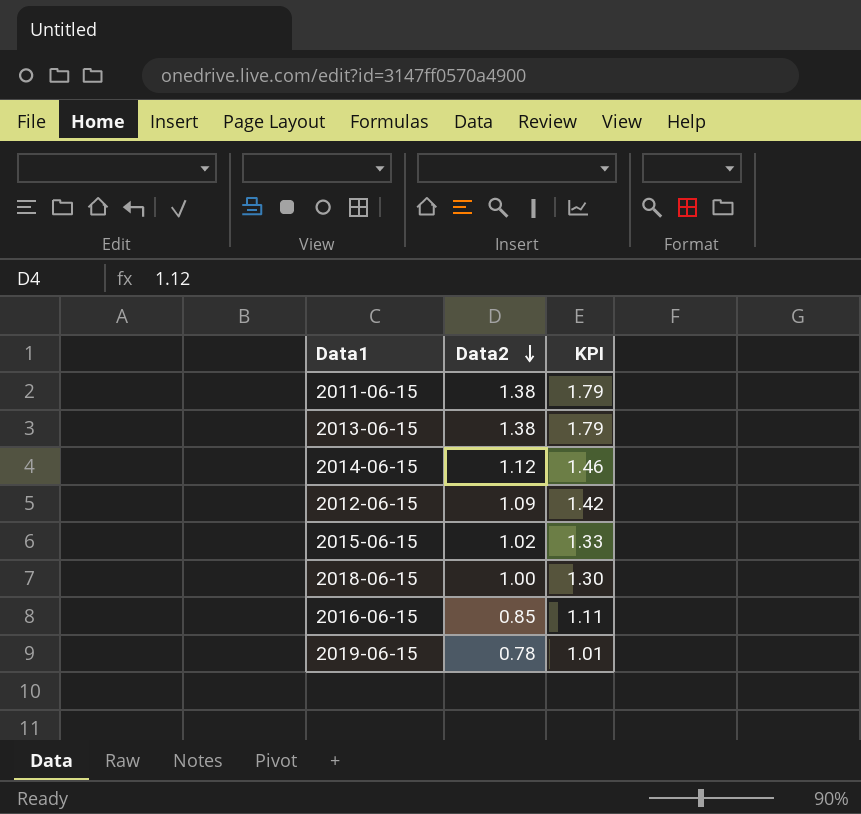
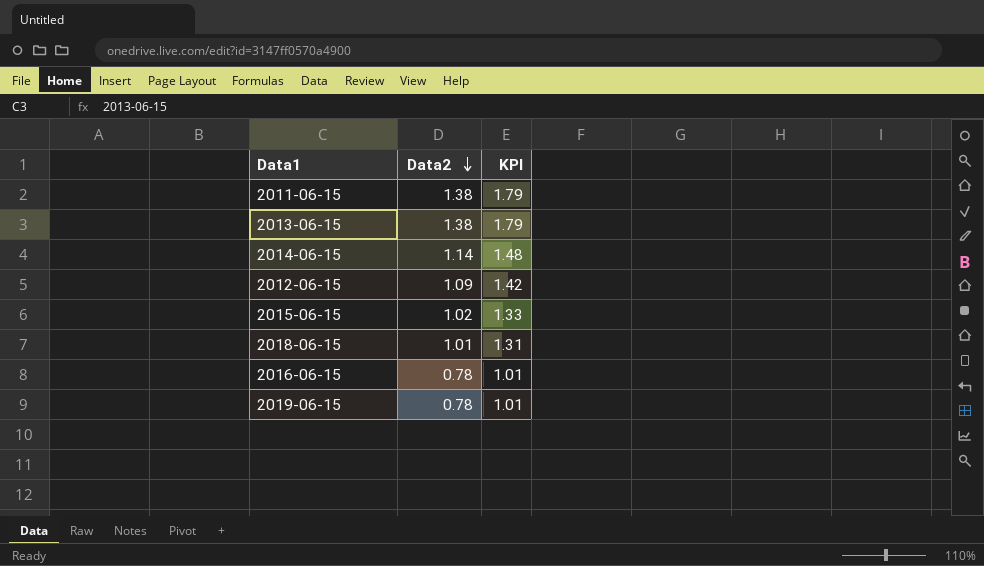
2014-06-15 | Data2: 1.12 -> 1.14
2014-06-15 | KPI: 1.46 -> 1.48
2018-06-15 | Data2: 1.00 -> 1.01
2018-06-15 | KPI: 1.30 -> 1.31
2016-06-15 | Data2: 0.85 -> 0.78
2016-06-15 | KPI: 1.11 -> 1.01

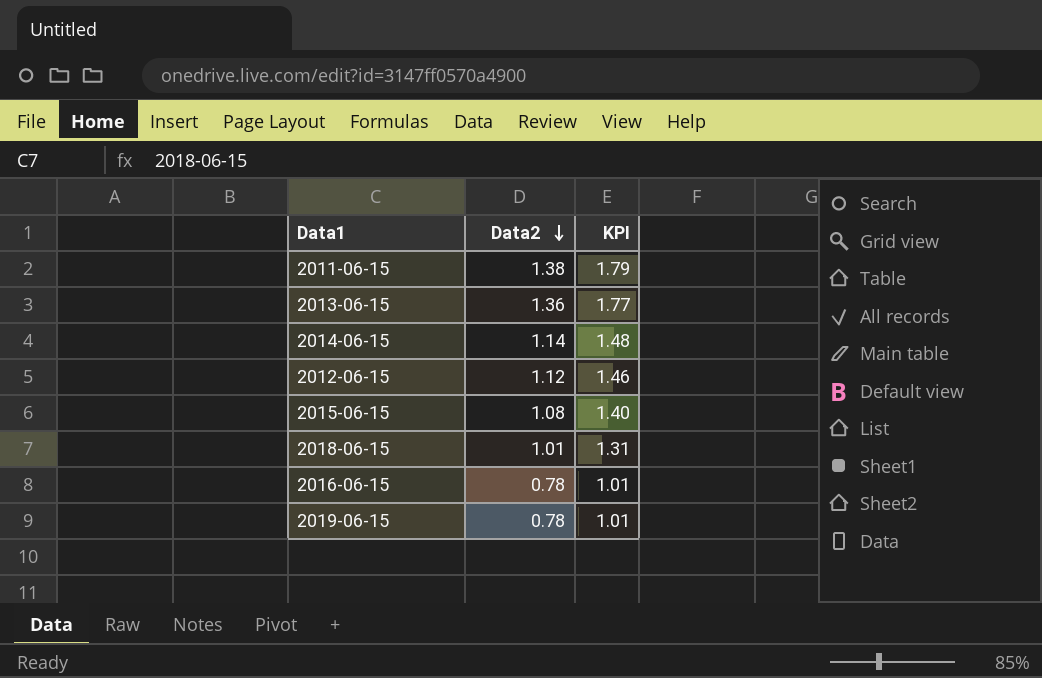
2013-06-15 | Data2: 1.38 -> 1.36
2013-06-15 | KPI: 1.79 -> 1.77
2012-06-15 | Data2: 1.09 -> 1.12
2012-06-15 | KPI: 1.42 -> 1.46
2015-06-15 | Data2: 1.02 -> 1.08
2015-06-15 | KPI: 1.33 -> 1.40

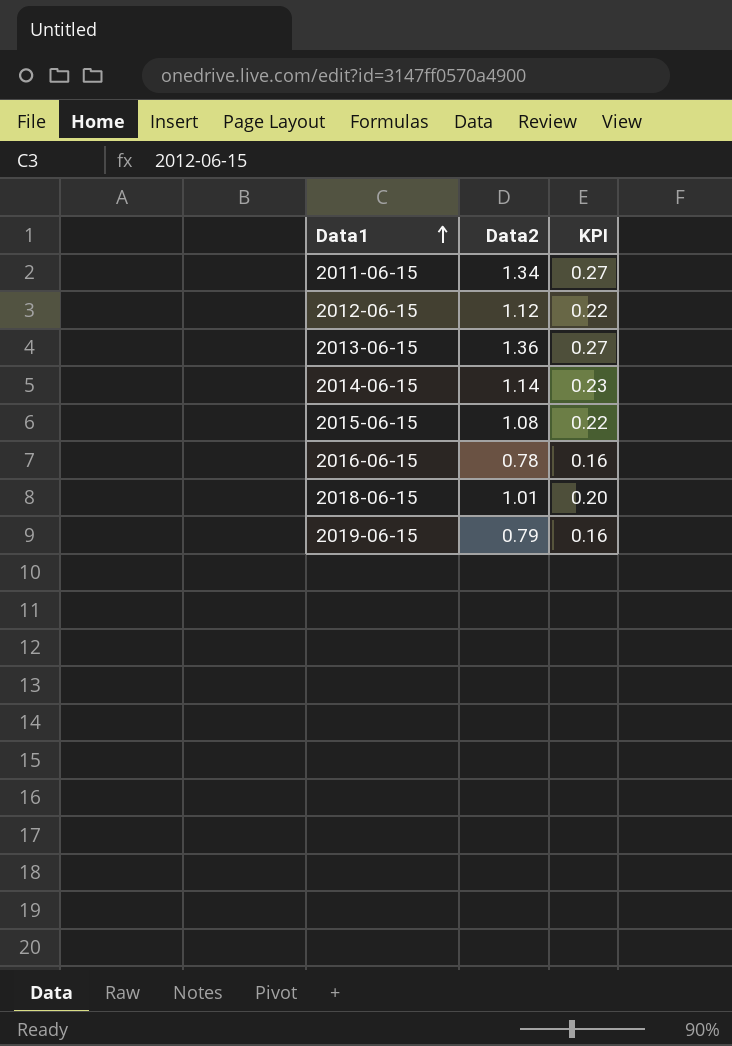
row order: Data2 descending -> Data1 ascending
column KPI | formula: [Data2] * 1.3 -> [Data2] * 0.2
2011-06-15 | Data2: 1.38 -> 1.34
2019-06-15 | Data2: 0.78 -> 0.79

